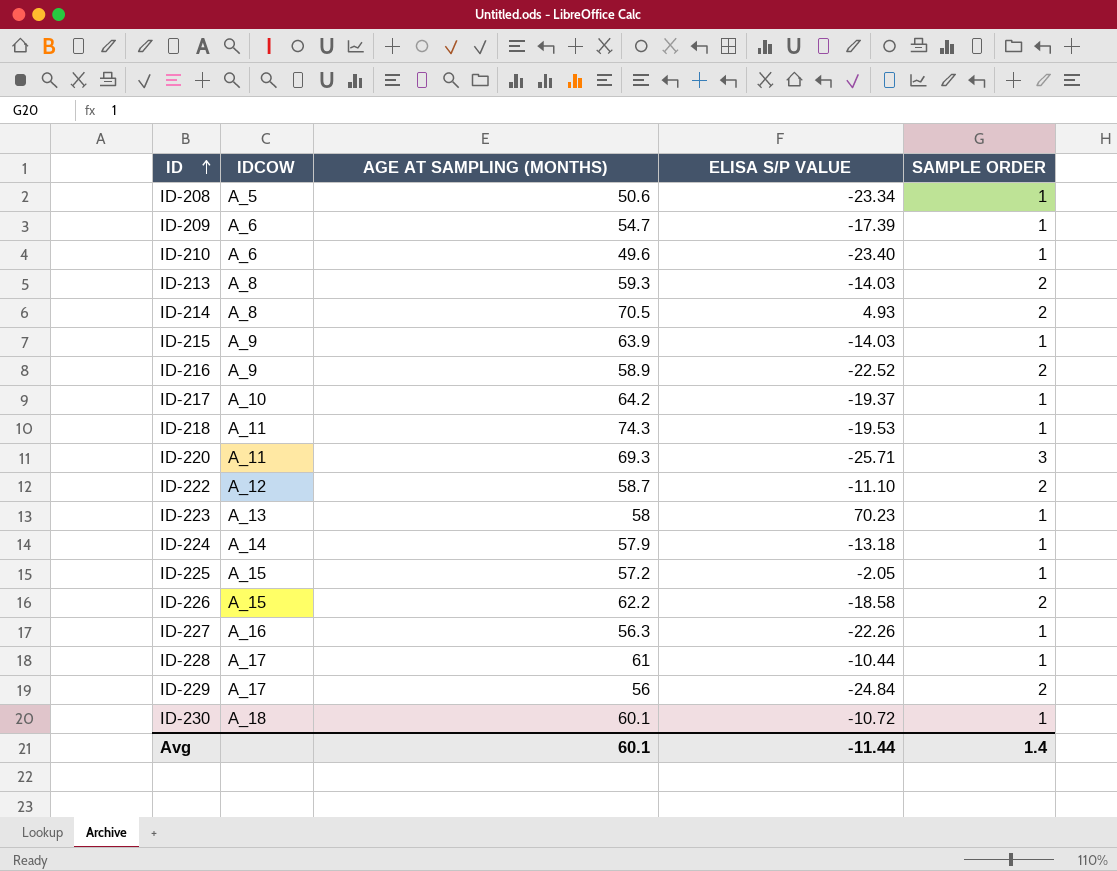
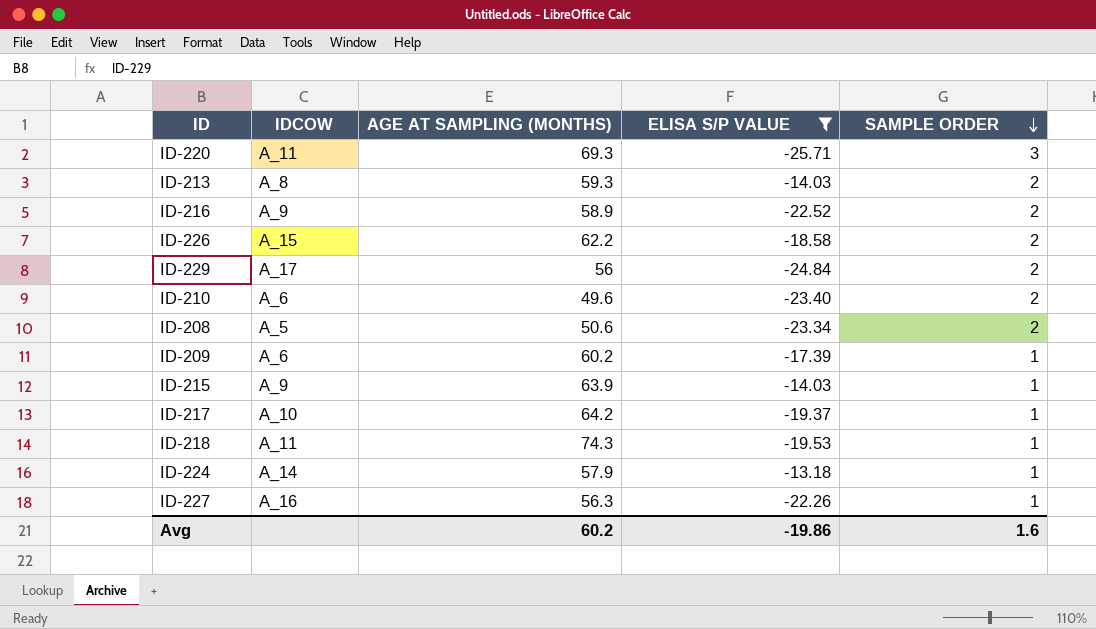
filter: none -> ELISA S/P VALUE <= -13.18
row order: ID ascending -> SAMPLE ORDER descending
ID-210 | SAMPLE ORDER: 1 -> 2
ID-208 | SAMPLE ORDER: 1 -> 2
ID-209 | AGE AT SAMPLING (MONTHS): 54.7 -> 60.2
Avg | AGE AT SAMPLING (MONTHS): 60.1 -> 60.2
Avg | ELISA S/P VALUE: -11.44 -> -19.86
Avg | SAMPLE ORDER: 1.4 -> 1.6

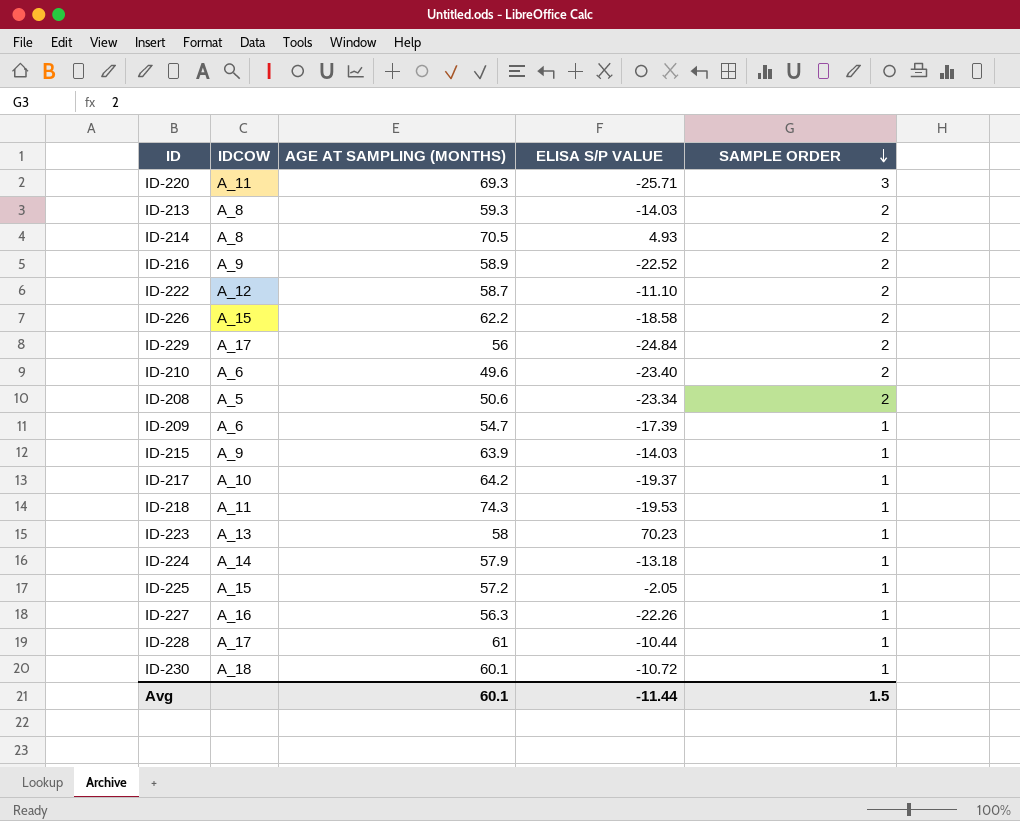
filter: ELISA S/P VALUE <= -13.18 -> none
ID-209 | AGE AT SAMPLING (MONTHS): 60.2 -> 54.7
Avg | AGE AT SAMPLING (MONTHS): 60.2 -> 60.1
Avg | ELISA S/P VALUE: -19.86 -> -11.44
Avg | SAMPLE ORDER: 1.6 -> 1.5

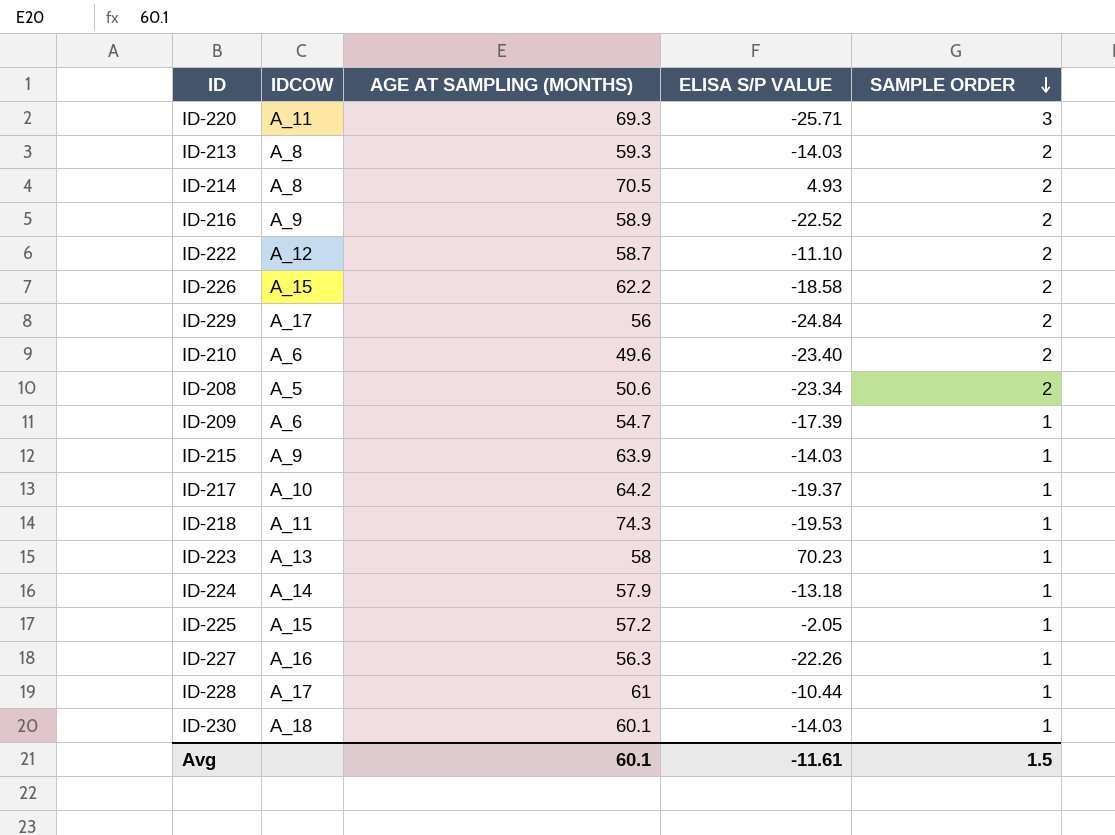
ID-230 | ELISA S/P VALUE: -10.72 -> -14.03
Avg | ELISA S/P VALUE: -11.44 -> -11.61

